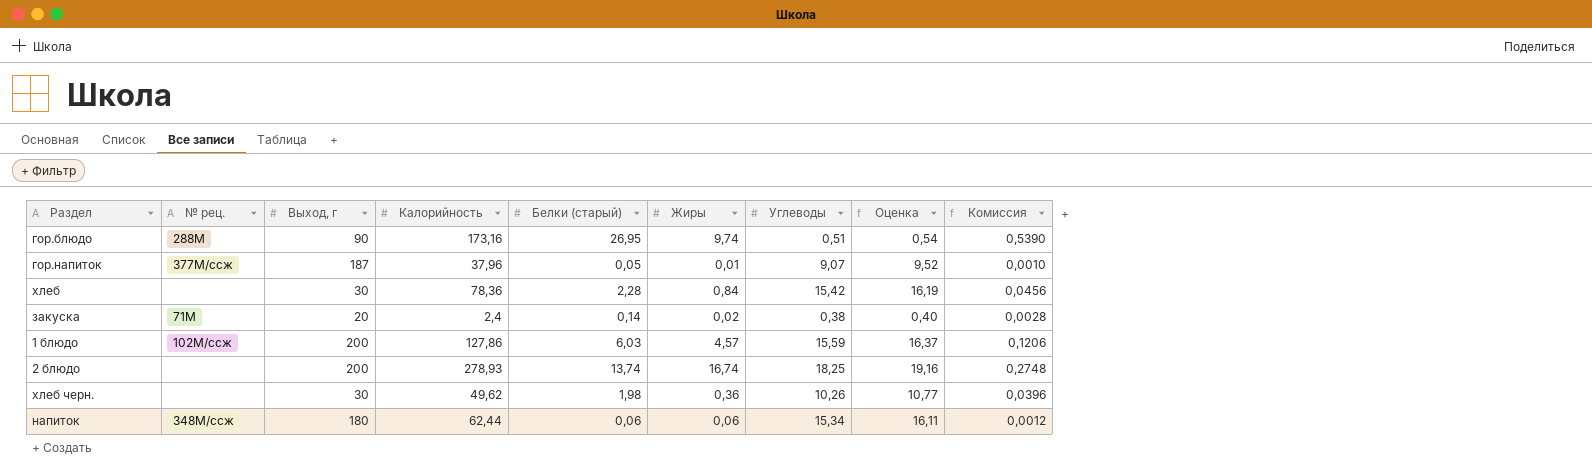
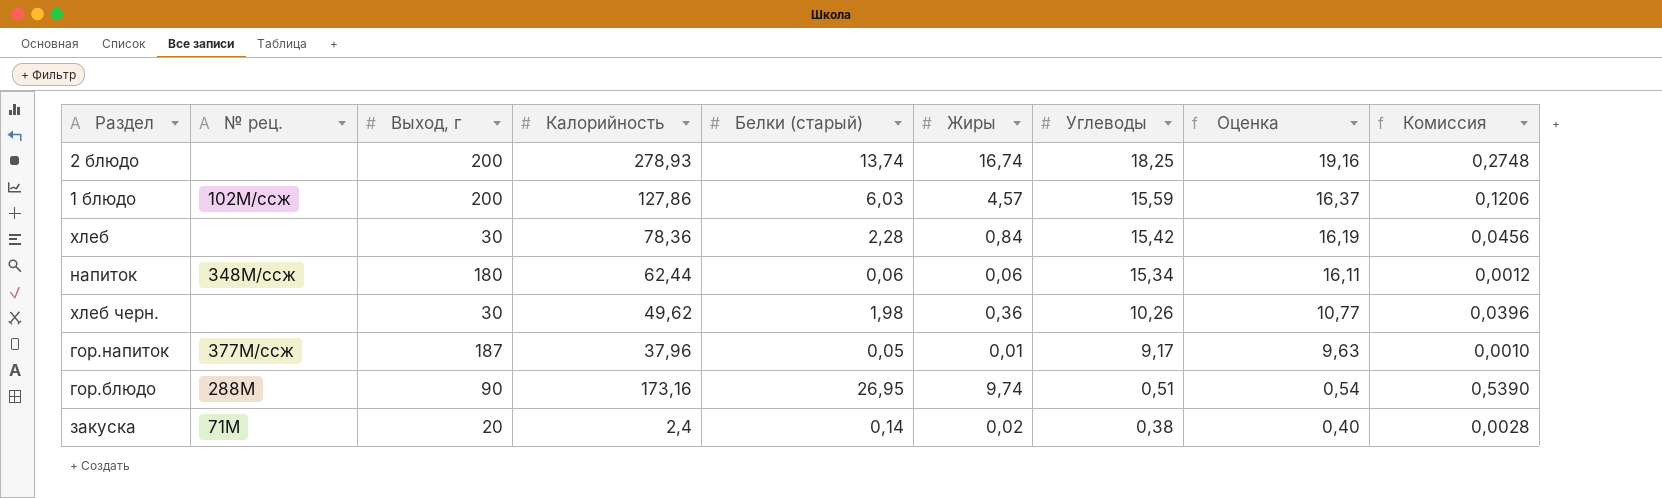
row order: none -> Углеводы descending
гор.напиток | Углеводы: 9,07 -> 9,17
гор.напиток | Оценка: 9,52 -> 9,63

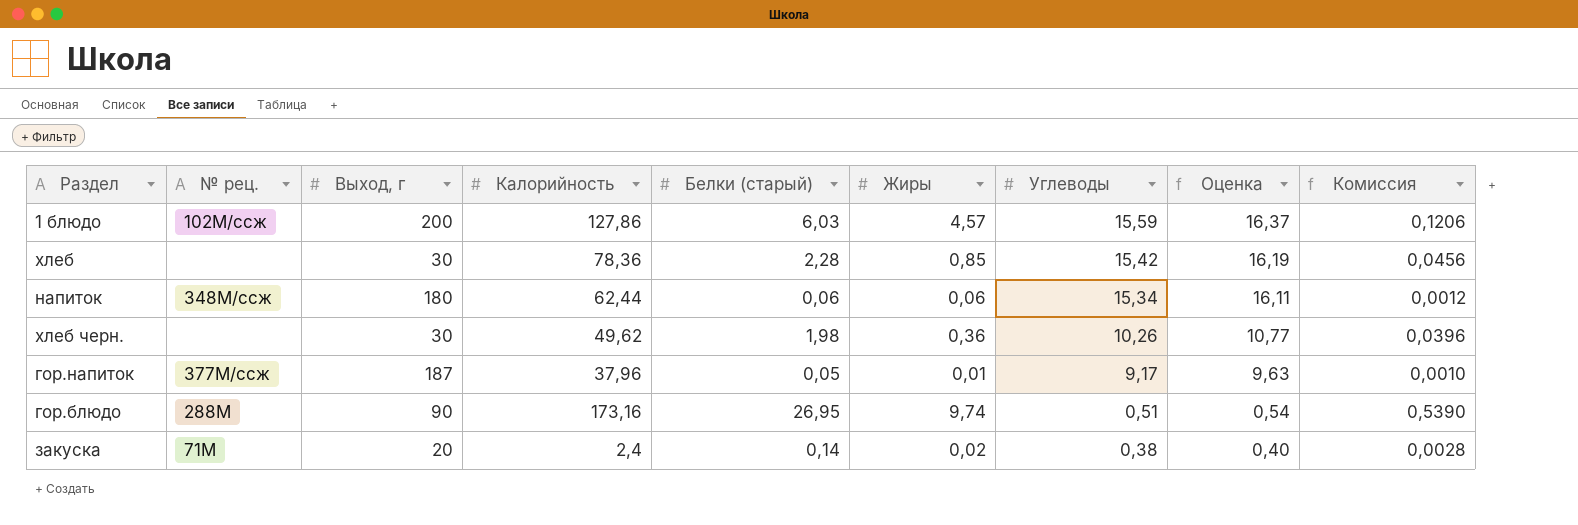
row 2 блюдо: none | 200 | 278,93 | 13,74 | 16,74 | 18,25 | 19,16 | 0,2748 -> none
хлеб | Жиры: 0,84 -> 0,85

